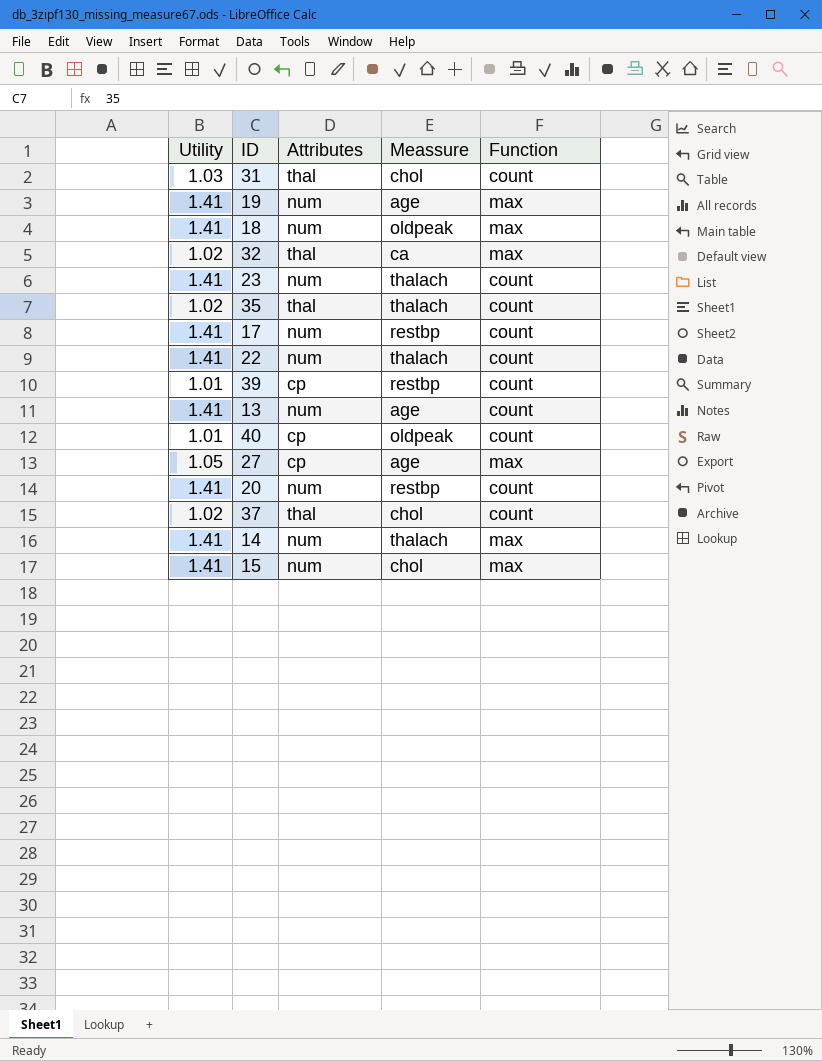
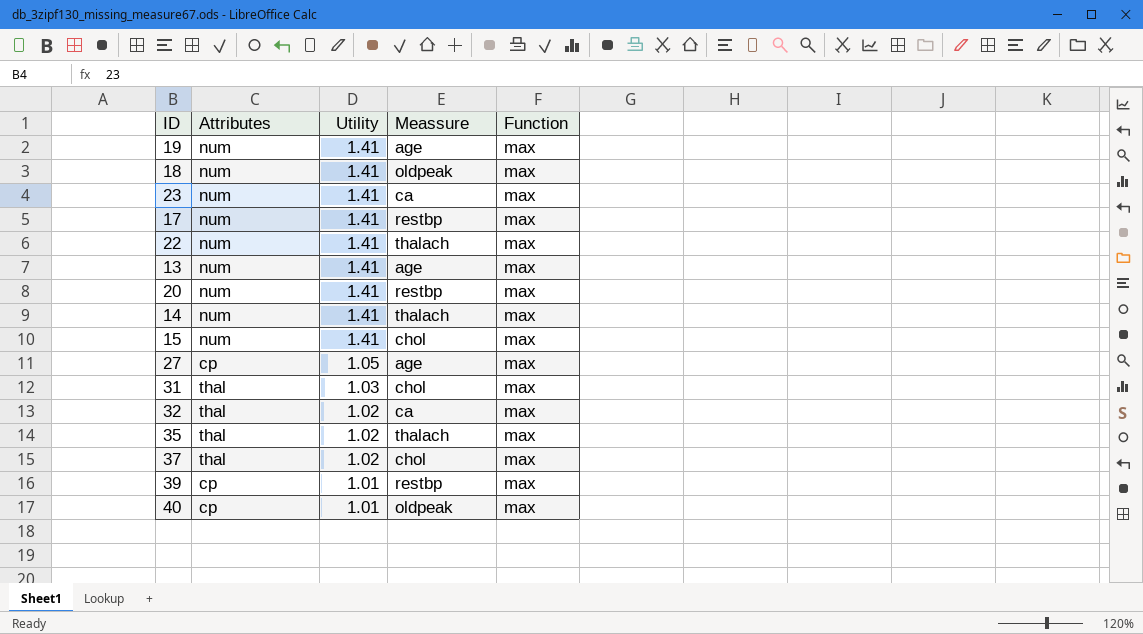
row order: none -> Utility descending
column Utility | position: 1 -> 3
23 | Meassure: thalach -> ca
23 | Function: count -> max
17 | Function: count -> max
22 | Function: count -> max
13 | Function: count -> max
20 | Function: count -> max
31 | Function: count -> max
35 | Function: count -> max
37 | Function: count -> max
39 | Function: count -> max
40 | Function: count -> max

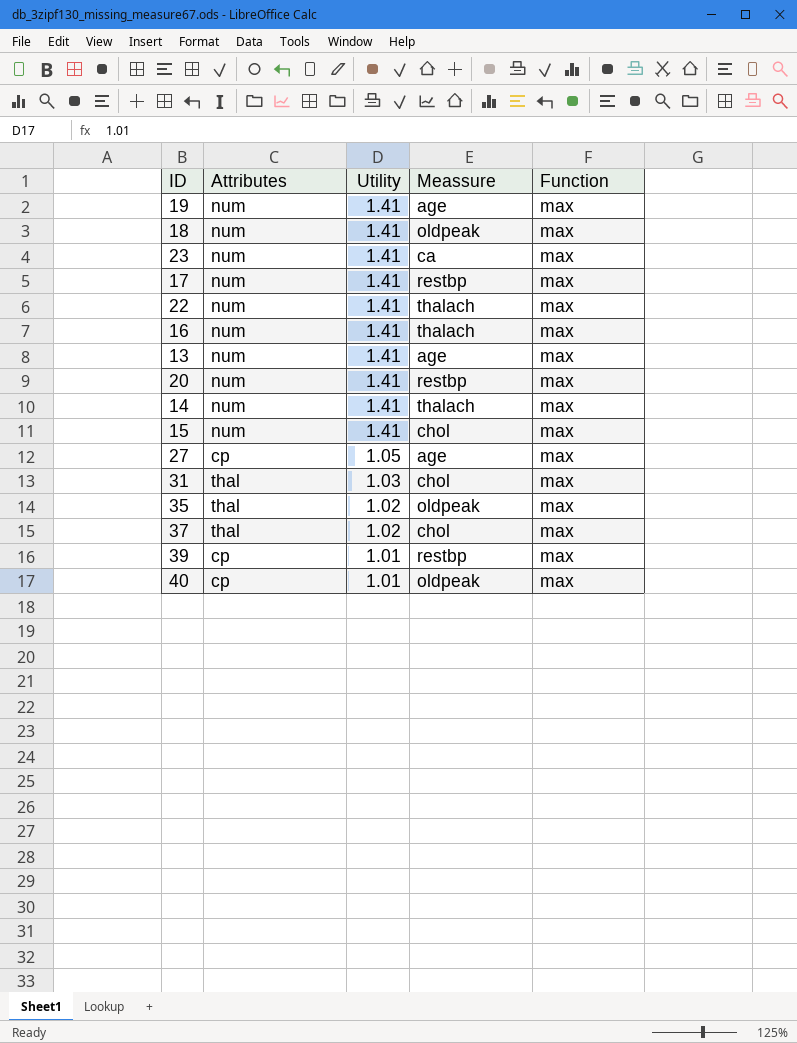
row 32: thal | 1.02 | ca | max -> none
row 16: none -> num | 1.41 | thalach | max
35 | Meassure: thalach -> oldpeak

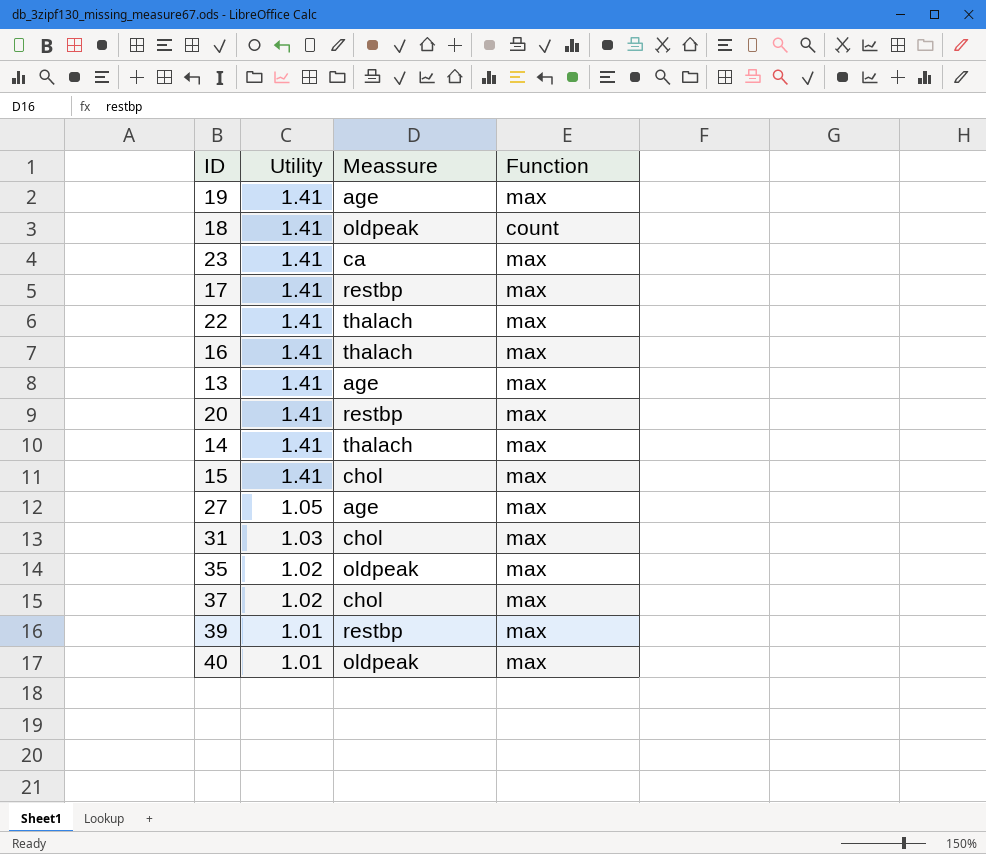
column Attributes | position: 2 -> none
18 | Function: max -> count

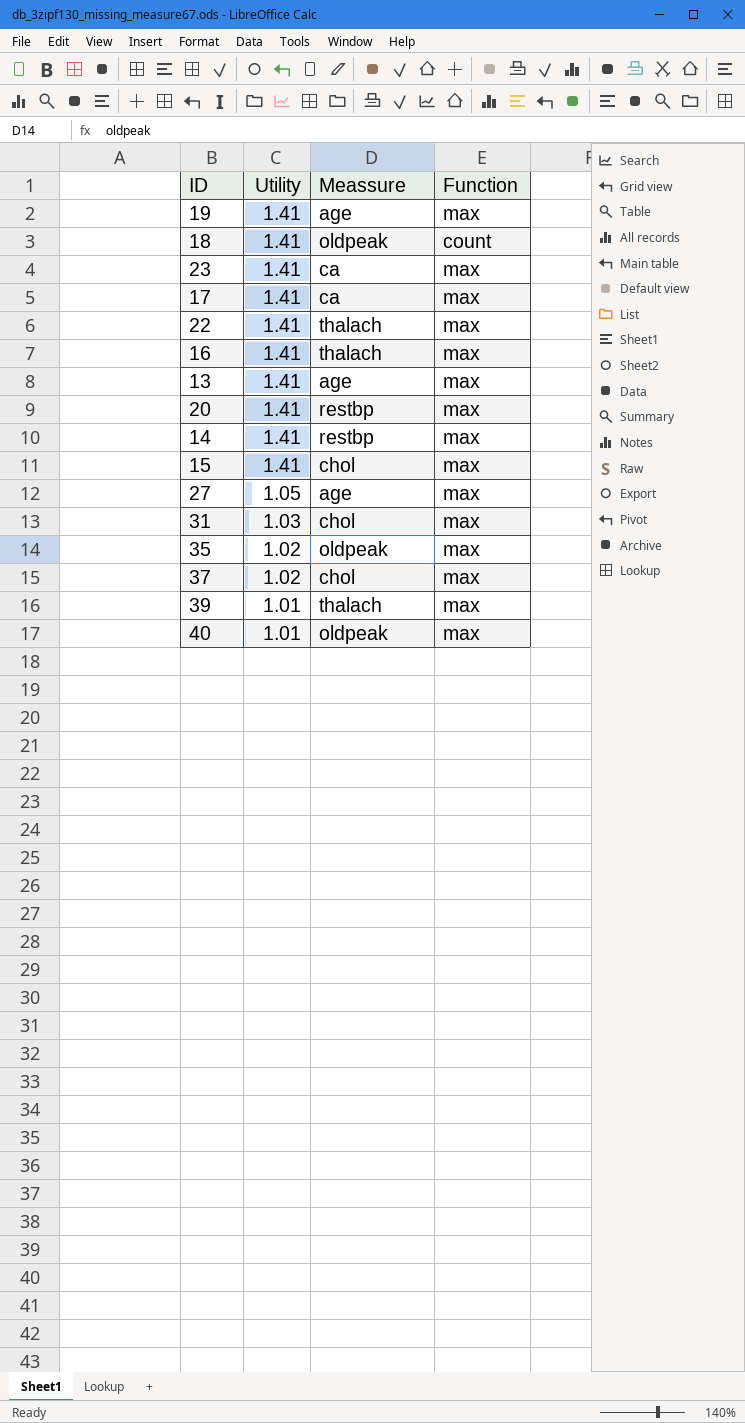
17 | Meassure: restbp -> ca
14 | Meassure: thalach -> restbp
39 | Meassure: restbp -> thalach

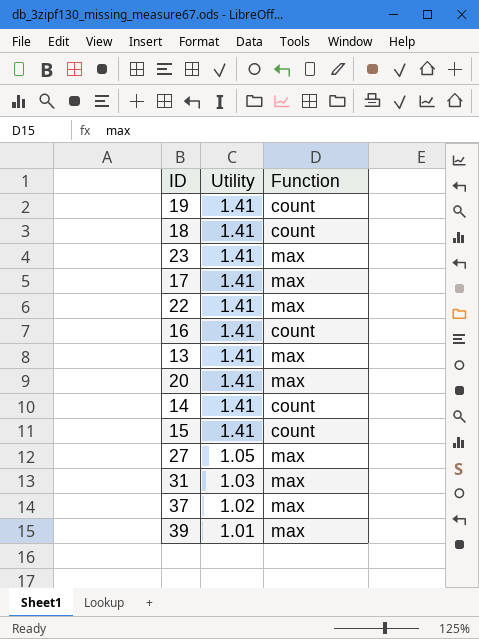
column Meassure | position: 3 -> none
row 35: 1.02 | oldpeak | max -> none
row 40: 1.01 | oldpeak | max -> none
19 | Function: max -> count
16 | Function: max -> count
14 | Function: max -> count
15 | Function: max -> count

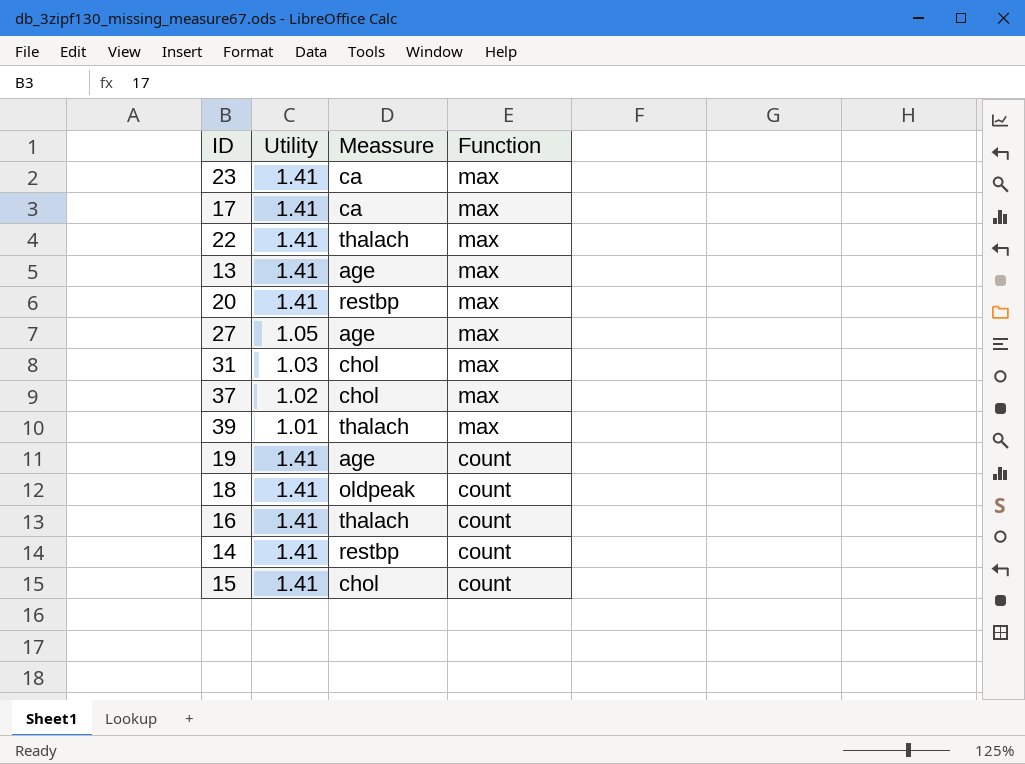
row order: Utility descending -> Function descending
column Meassure | position: none -> 3

